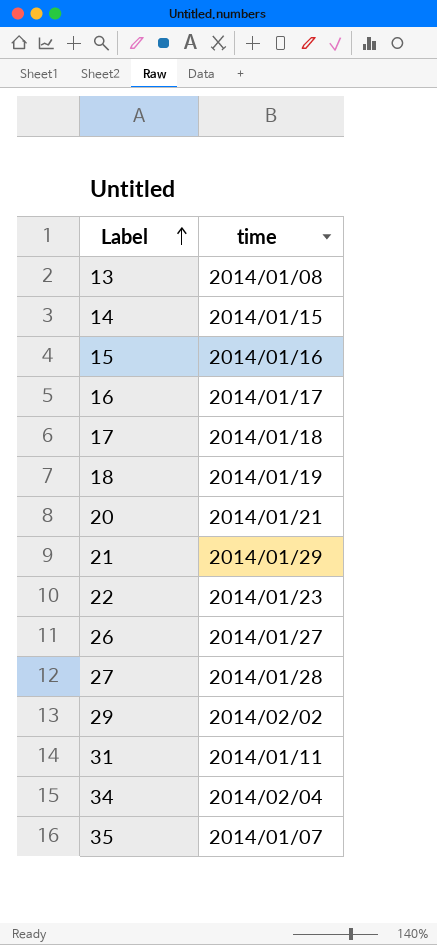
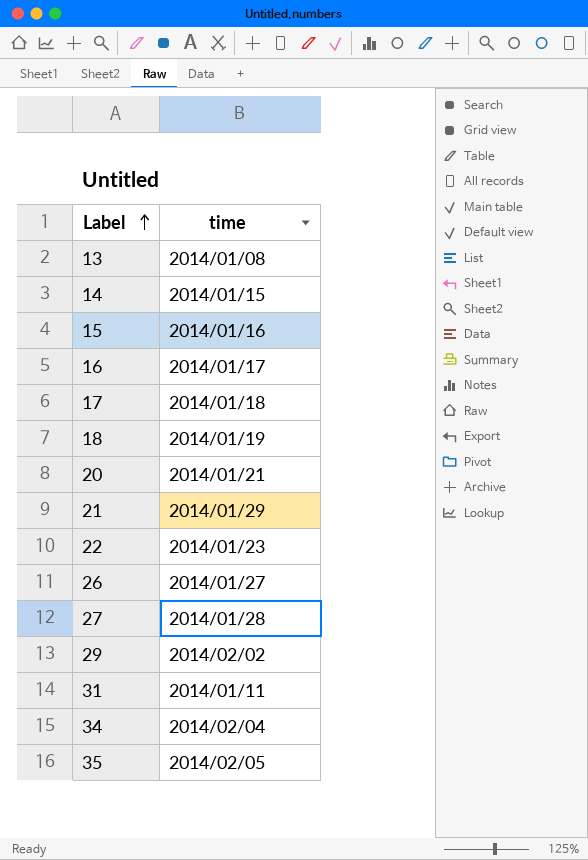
35 | time: 2014/01/07 -> 2014/02/05

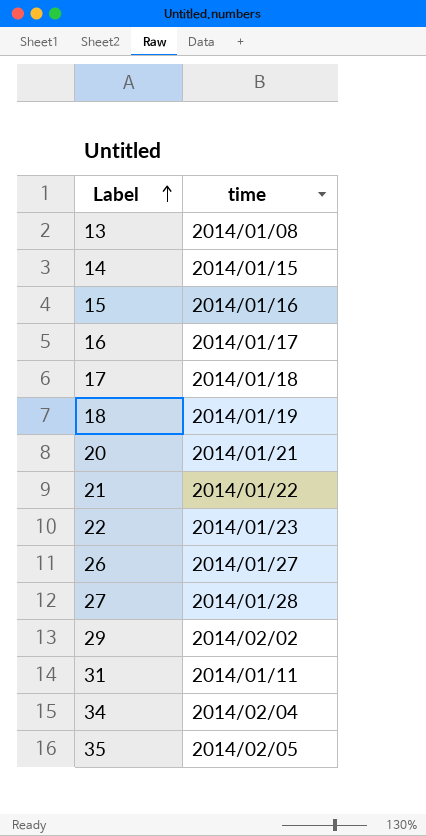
21 | time: 2014/01/29 -> 2014/01/22

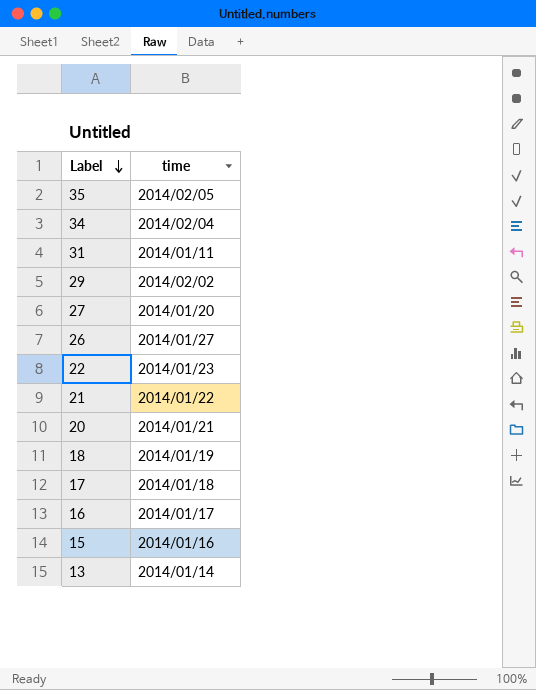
row order: Label ascending -> Label descending
row 14: 2014/01/15 -> none
27 | time: 2014/01/28 -> 2014/01/20
13 | time: 2014/01/08 -> 2014/01/14

